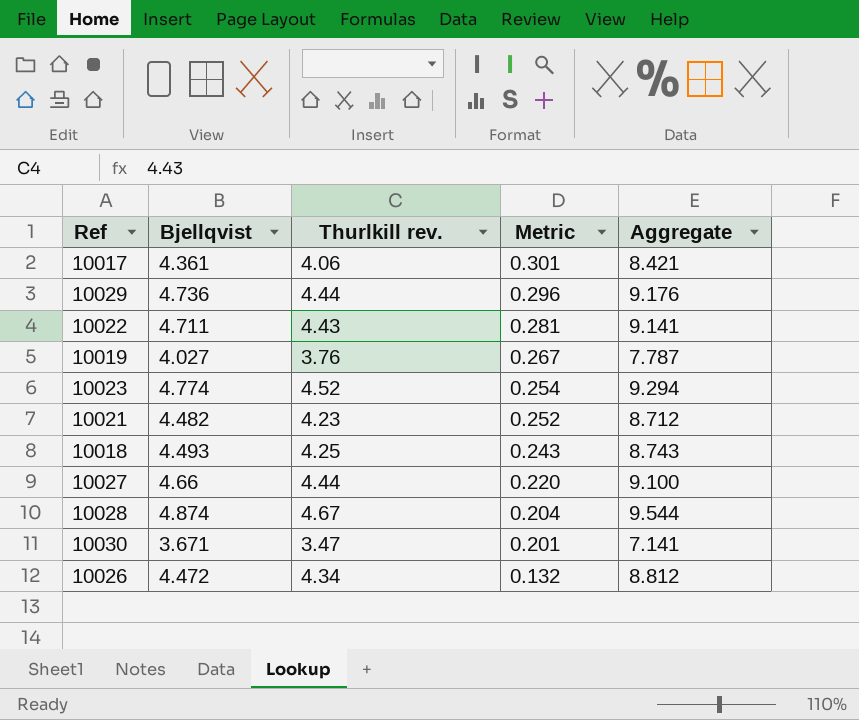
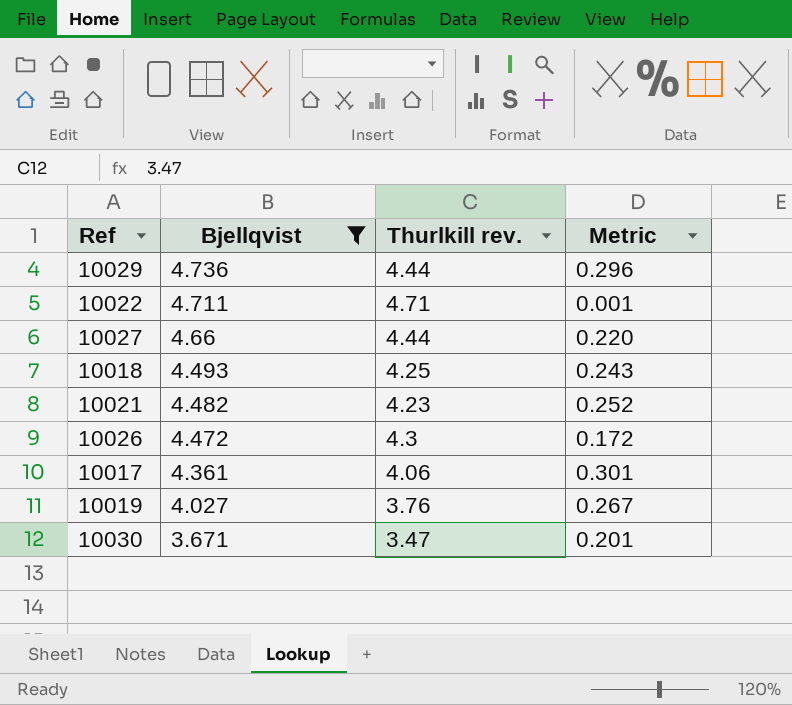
filter: none -> Bjellqvist <= 4.736
row order: Metric descending -> Bjellqvist descending
column Aggregate | formula: [Bjellqvist] + [Thurlkill rev.] -> none
10022 | Thurlkill rev.: 4.43 -> 4.71
10022 | Metric: 0.281 -> 0.001
10026 | Thurlkill rev.: 4.34 -> 4.3
10026 | Metric: 0.132 -> 0.172

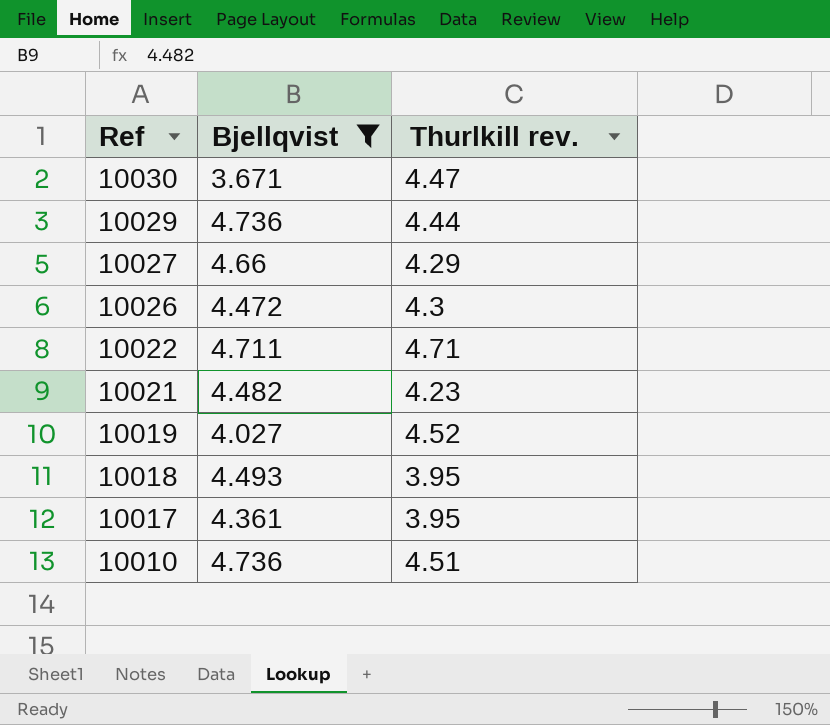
row order: Bjellqvist descending -> Ref descending
column Metric | formula: [Bjellqvist] - [Thurlkill rev.] -> none
10030 | Thurlkill rev.: 3.47 -> 4.47
10027 | Thurlkill rev.: 4.44 -> 4.29
10019 | Thurlkill rev.: 3.76 -> 4.52
10018 | Thurlkill rev.: 4.25 -> 3.95
10017 | Thurlkill rev.: 4.06 -> 3.95
row 10010: none -> 4.736 | 4.51

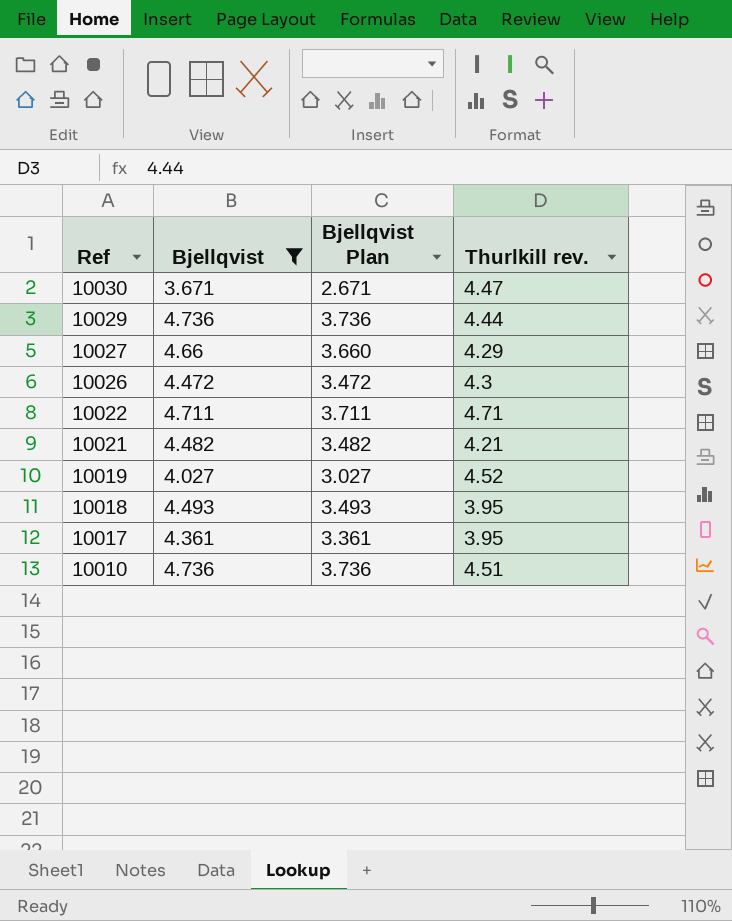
column Bjellqvist Plan | formula: none -> [Bjellqvist] - 1
10021 | Thurlkill rev.: 4.23 -> 4.21

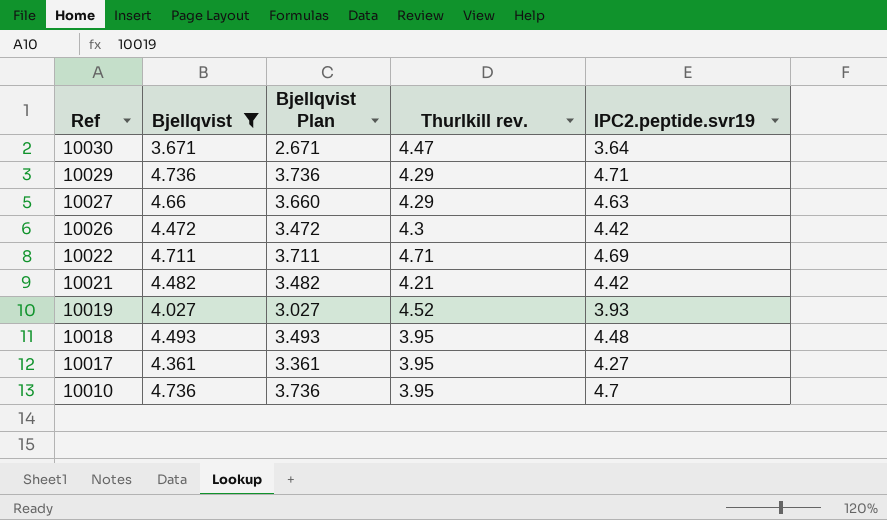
column IPC2.peptide.svr19 | position: none -> 5
10029 | Thurlkill rev.: 4.44 -> 4.29
10010 | Thurlkill rev.: 4.51 -> 3.95

